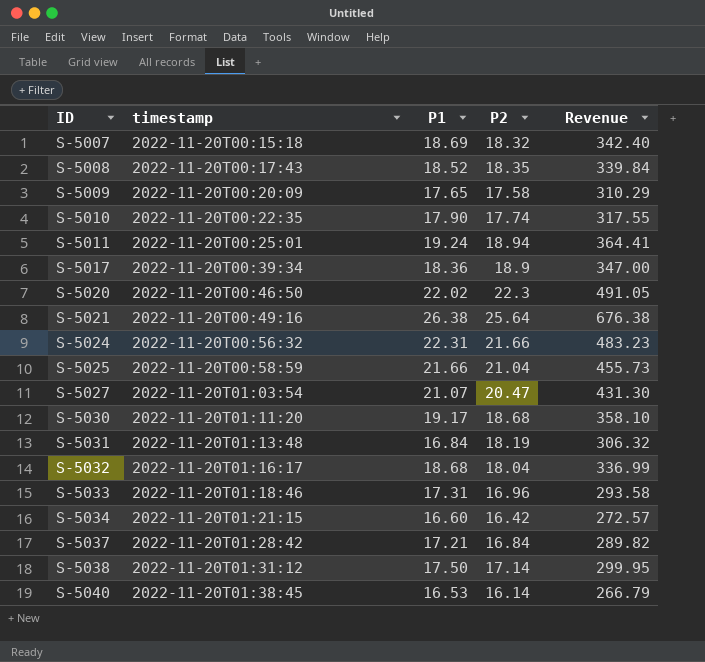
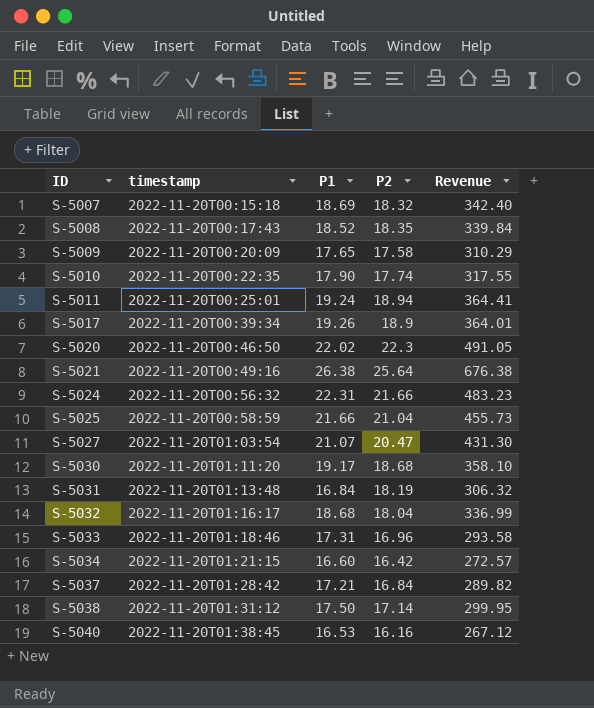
S-5017 | P1: 18.36 -> 19.26
S-5017 | Revenue: 347.00 -> 364.01
S-5040 | P2: 16.14 -> 16.16
S-5040 | Revenue: 266.79 -> 267.12

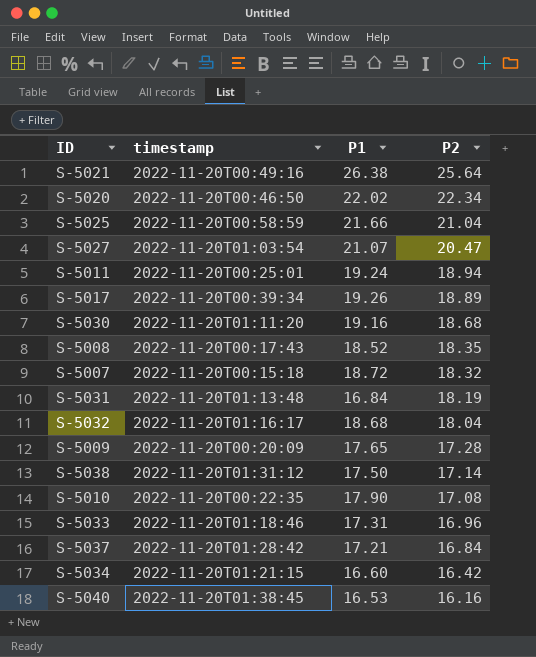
row order: ID ascending -> P2 descending
column Revenue | formula: [P1] * [P2] -> none
row S-5024: 2022-11-20T00:56:32 | 22.31 | 21.66 | 483.23 -> none
S-5020 | P2: 22.3 -> 22.34
S-5017 | P2: 18.9 -> 18.89
S-5030 | P1: 19.17 -> 19.16
S-5007 | P1: 18.69 -> 18.72
S-5009 | P2: 17.58 -> 17.28
S-5010 | P2: 17.74 -> 17.08

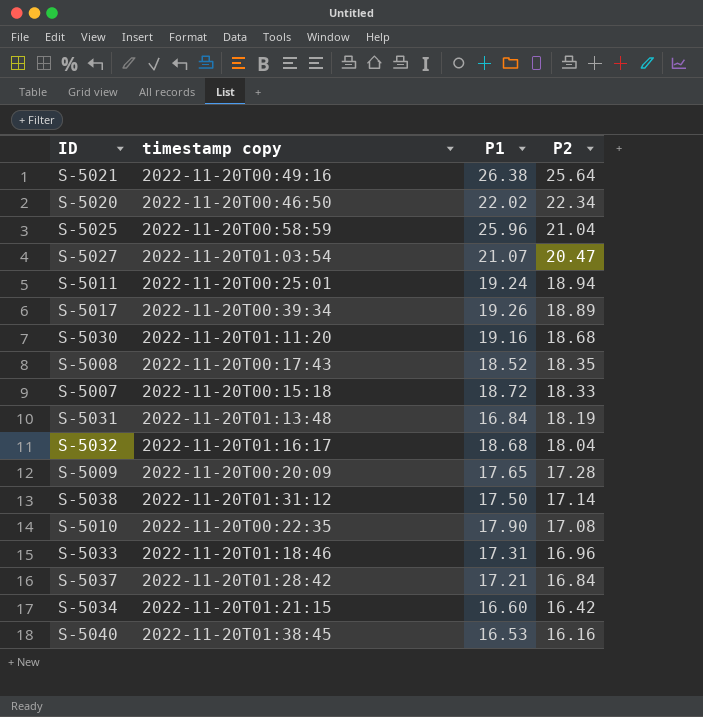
column name: timestamp -> timestamp copy
S-5025 | P1: 21.66 -> 25.96
S-5007 | P2: 18.32 -> 18.33

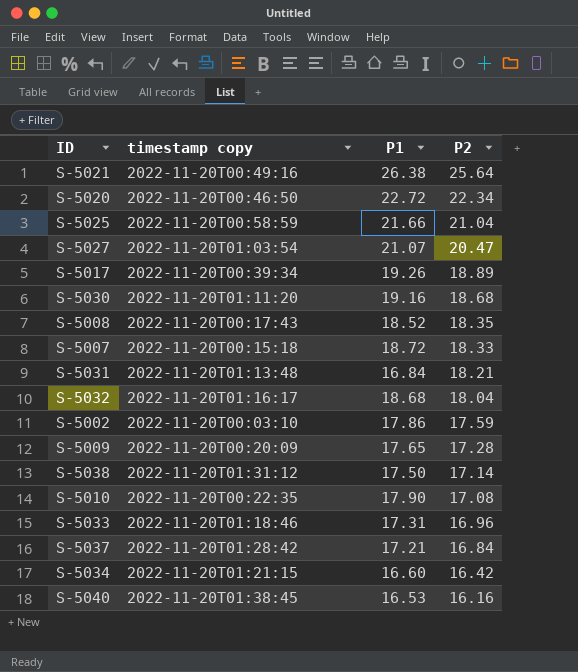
row S-5011: 2022-11-20T00:25:01 | 19.24 | 18.94 -> none
S-5020 | P1: 22.02 -> 22.72
S-5025 | P1: 25.96 -> 21.66
S-5031 | P2: 18.19 -> 18.21
row S-5002: none -> 2022-11-20T00:03:10 | 17.86 | 17.59

